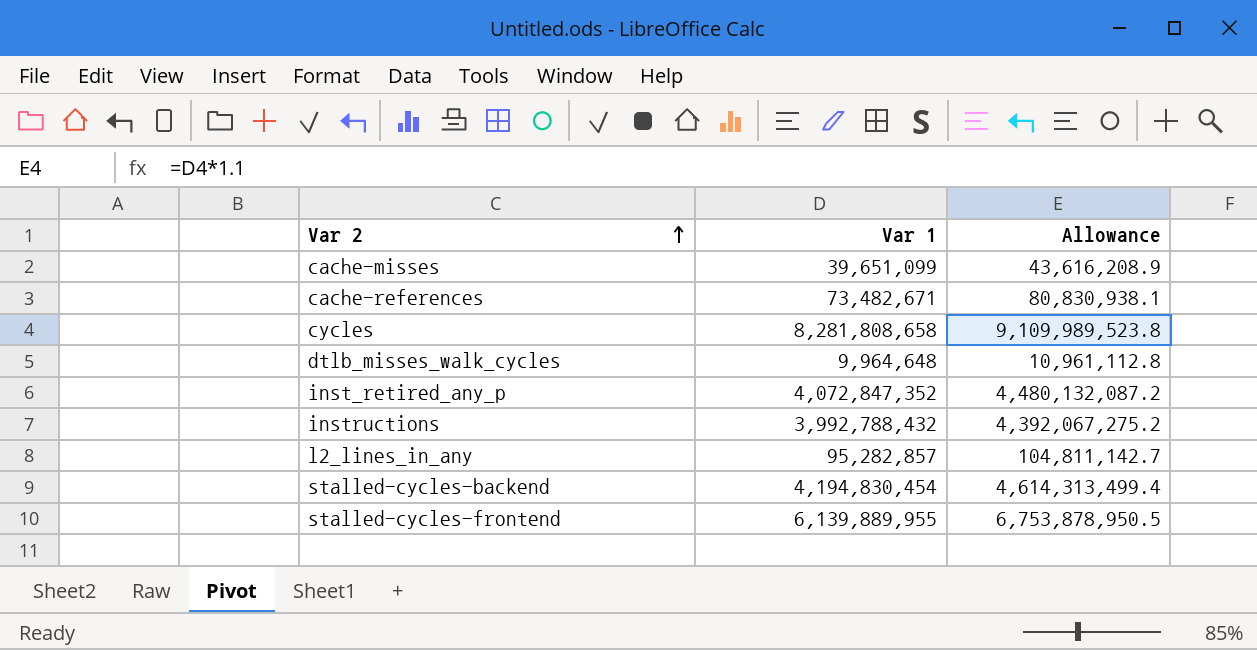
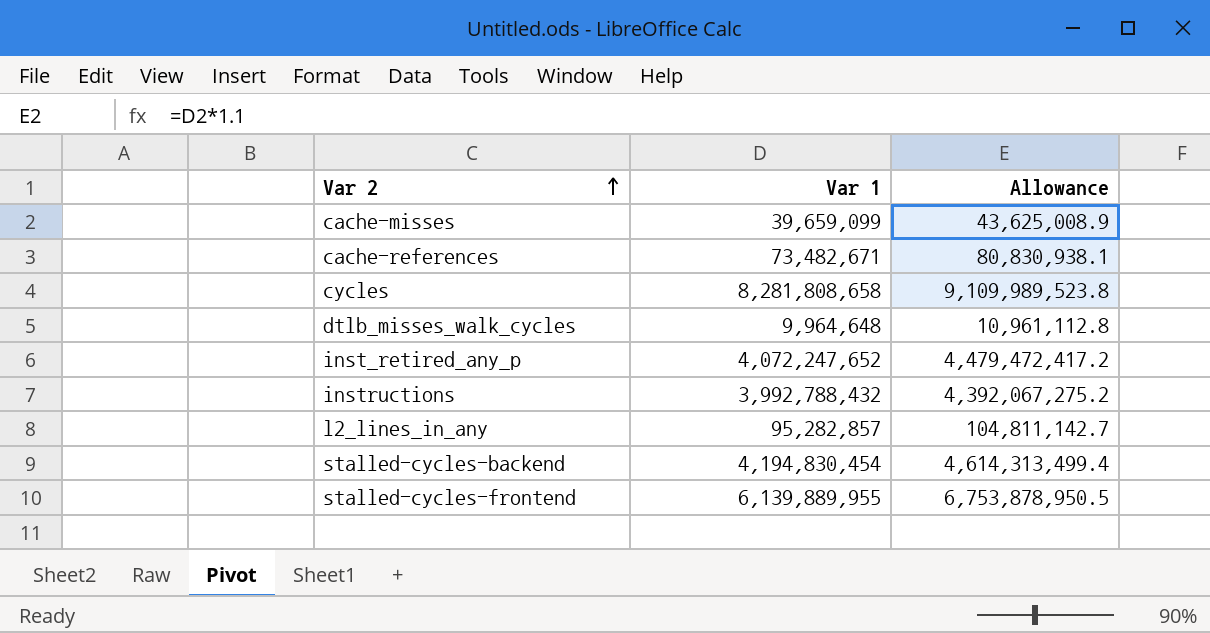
cache-misses | Var 1: 39,651,099 -> 39,659,099
cache-misses | Allowance: 43,616,208.9 -> 43,625,008.9
inst_retired_any_p | Var 1: 4,072,847,352 -> 4,072,247,652
inst_retired_any_p | Allowance: 4,480,132,087.2 -> 4,479,472,417.2

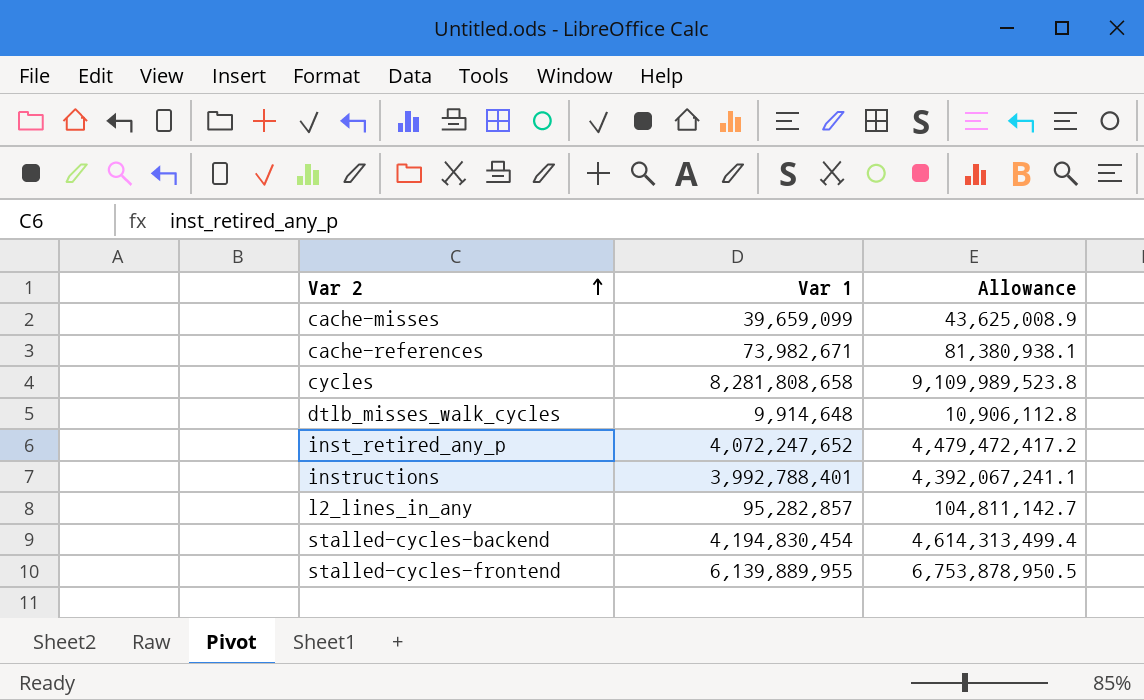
cache-references | Var 1: 73,482,671 -> 73,982,671
cache-references | Allowance: 80,830,938.1 -> 81,380,938.1
dtlb_misses_walk_cycles | Var 1: 9,964,648 -> 9,914,648
dtlb_misses_walk_cycles | Allowance: 10,961,112.8 -> 10,906,112.8
instructions | Var 1: 3,992,788,432 -> 3,992,788,401
instructions | Allowance: 4,392,067,275.2 -> 4,392,067,241.1

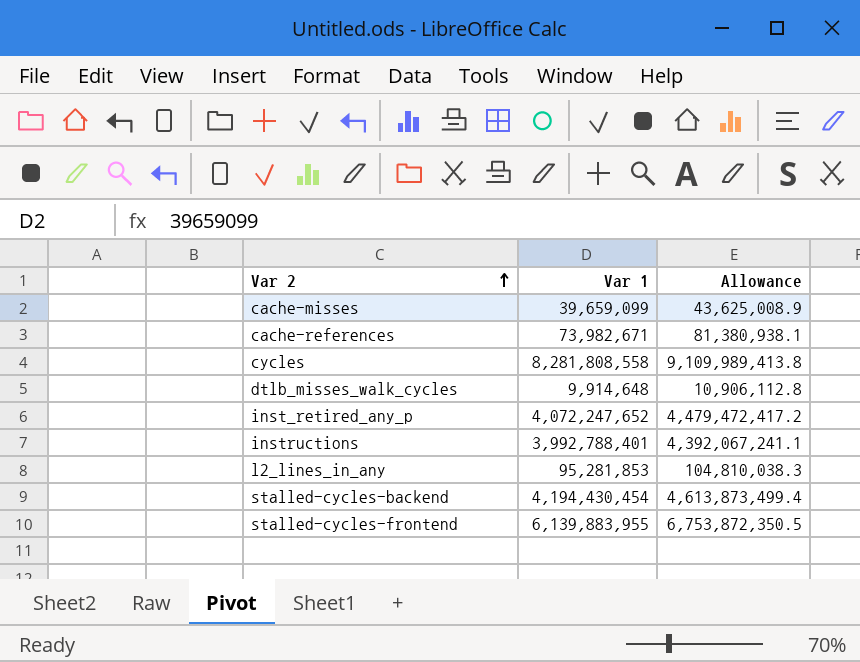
cycles | Var 1: 8,281,808,658 -> 8,281,808,558
cycles | Allowance: 9,109,989,523.8 -> 9,109,989,413.8
l2_lines_in_any | Var 1: 95,282,857 -> 95,281,853
l2_lines_in_any | Allowance: 104,811,142.7 -> 104,810,038.3
stalled-cycles-backend | Var 1: 4,194,830,454 -> 4,194,430,454
stalled-cycles-backend | Allowance: 4,614,313,499.4 -> 4,613,873,499.4
stalled-cycles-frontend | Var 1: 6,139,889,955 -> 6,139,883,955
stalled-cycles-frontend | Allowance: 6,753,878,950.5 -> 6,753,872,350.5

